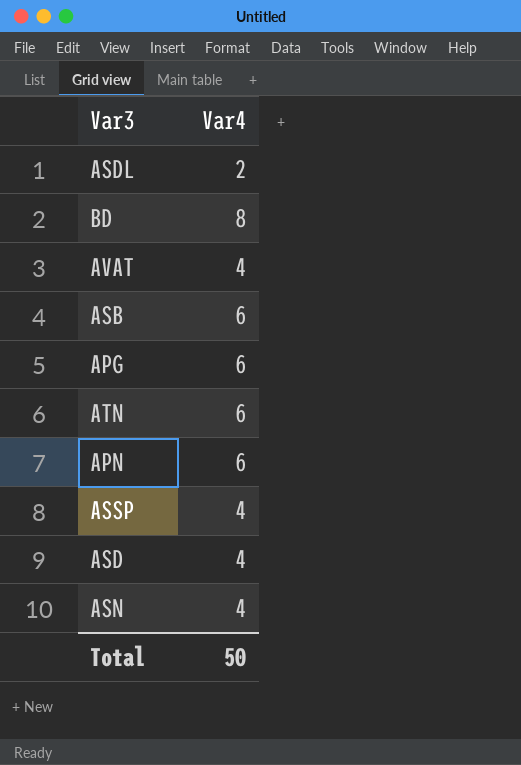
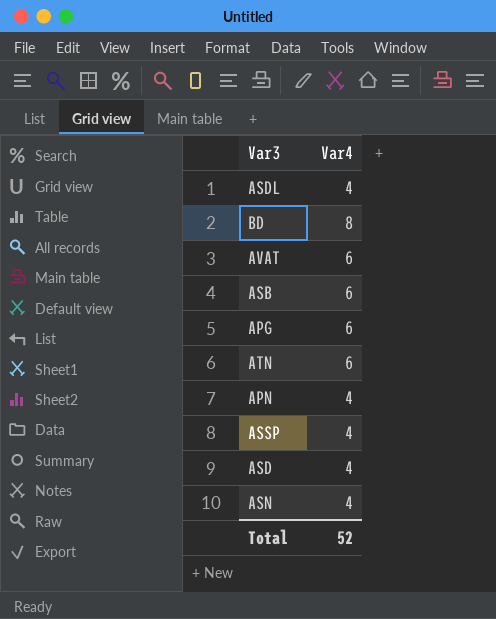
ASDL | Var4: 2 -> 4
AVAT | Var4: 4 -> 6
APN | Var4: 6 -> 4
Total | Var4: 50 -> 52

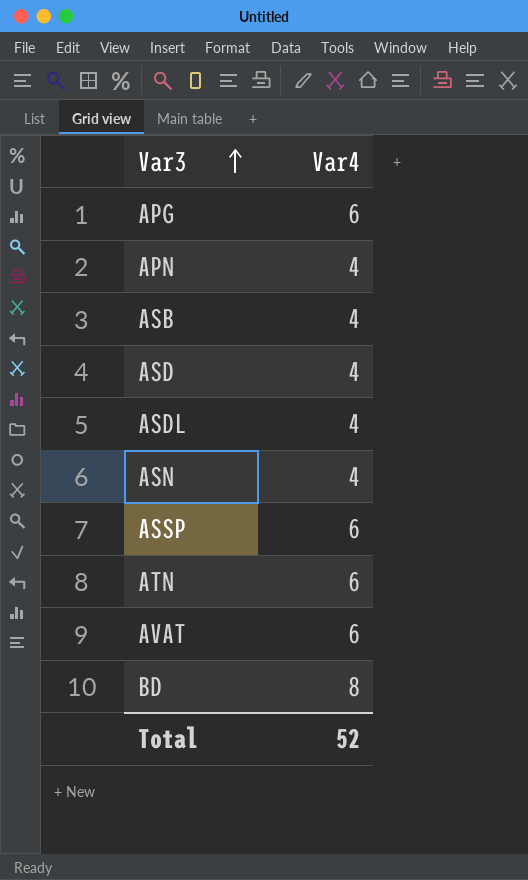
row order: none -> Var3 ascending
ASB | Var4: 6 -> 4
ASSP | Var4: 4 -> 6

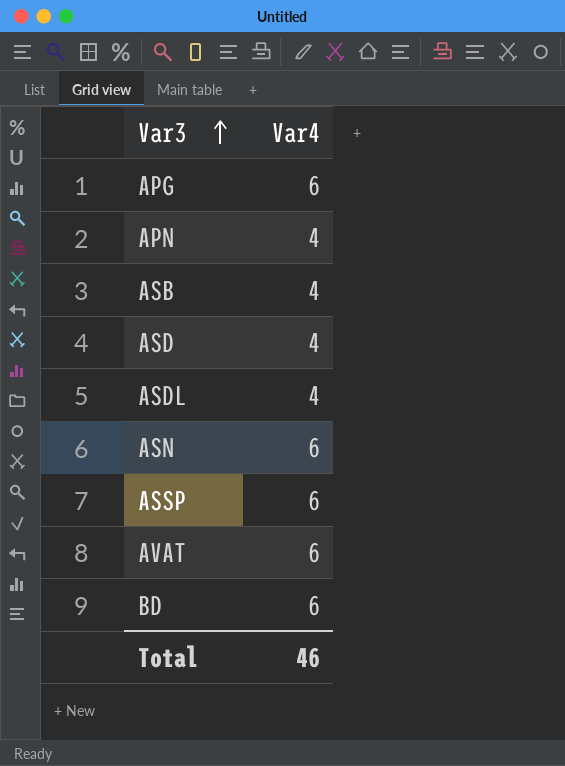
row ATN: 6 -> none
ASN | Var4: 4 -> 6
BD | Var4: 8 -> 6
Total | Var4: 52 -> 46

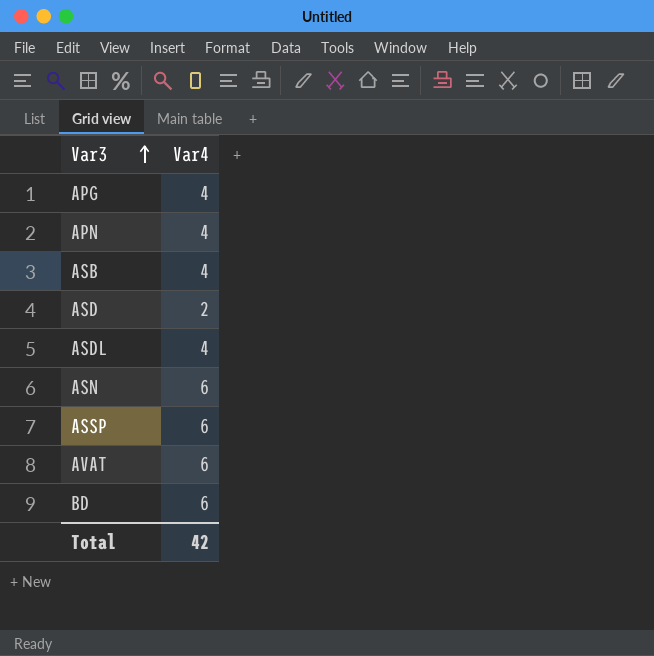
APG | Var4: 6 -> 4
ASD | Var4: 4 -> 2
Total | Var4: 46 -> 42

